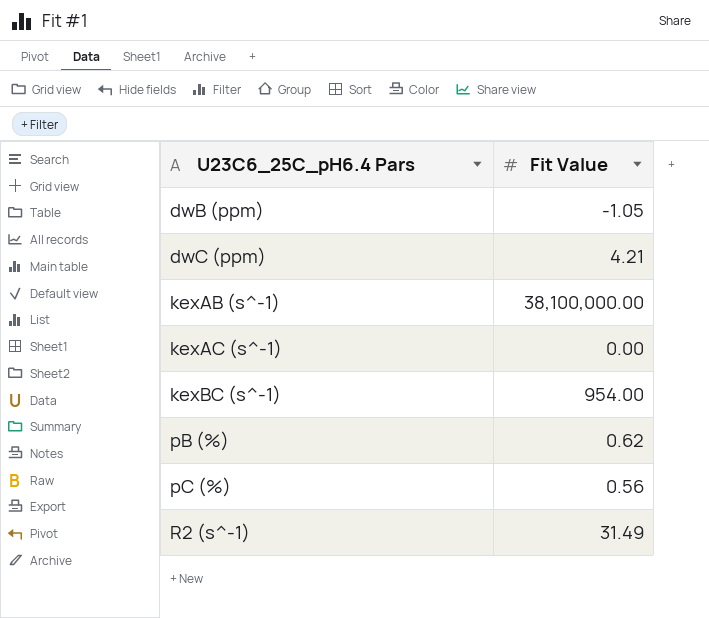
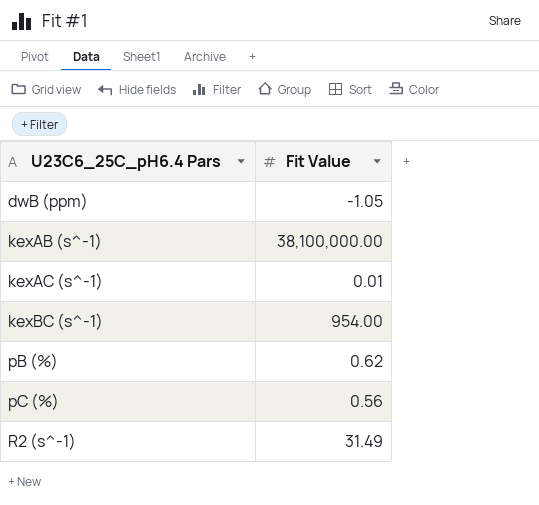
row dwC (ppm): 4.21 -> none
kexAC (s^-1) | Fit Value: 0.00 -> 0.01

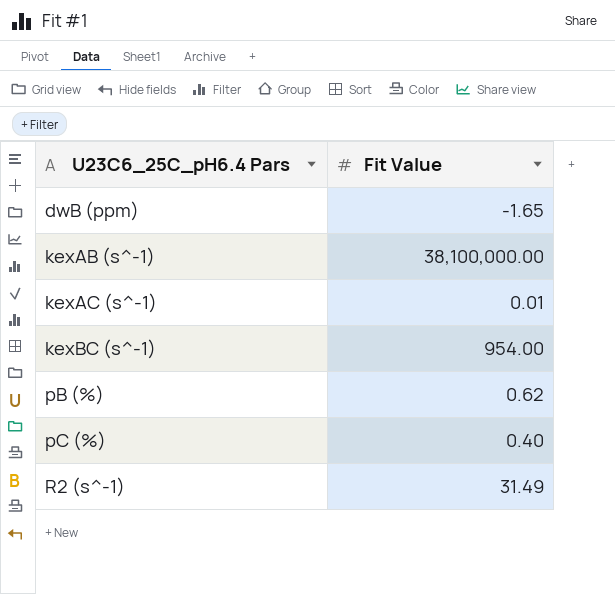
dwB (ppm) | Fit Value: -1.05 -> -1.65
pC (%) | Fit Value: 0.56 -> 0.40

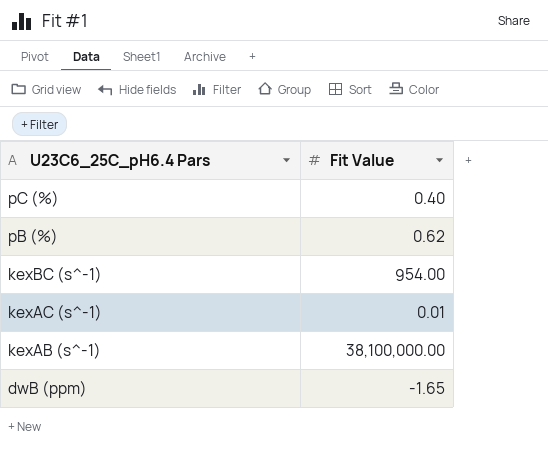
row order: U23C6_25C_pH6.4 Pars ascending -> U23C6_25C_pH6.4 Pars descending
row R2 (s^-1): 31.49 -> none

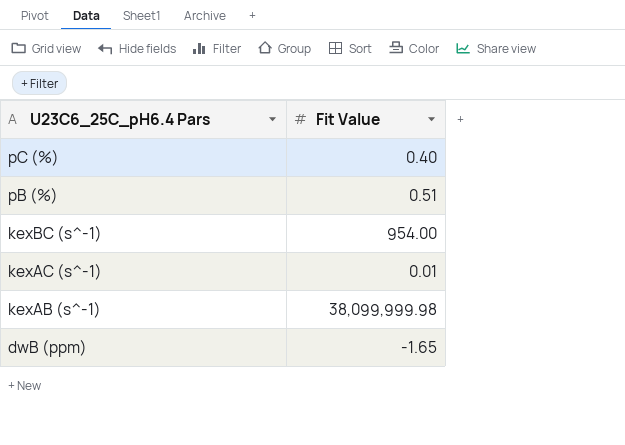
pB (%) | Fit Value: 0.62 -> 0.51
kexAB (s^-1) | Fit Value: 38,100,000.00 -> 38,099,999.98

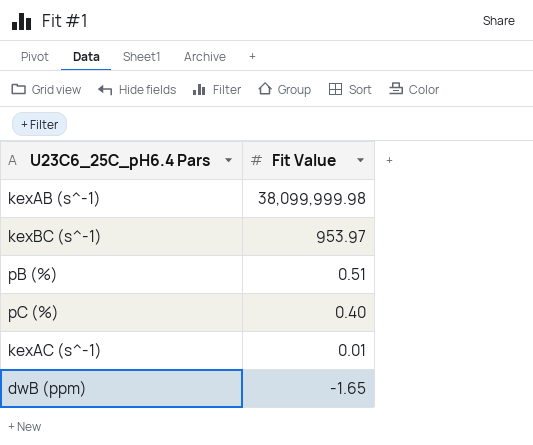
row order: U23C6_25C_pH6.4 Pars descending -> Fit Value descending
kexBC (s^-1) | Fit Value: 954.00 -> 953.97

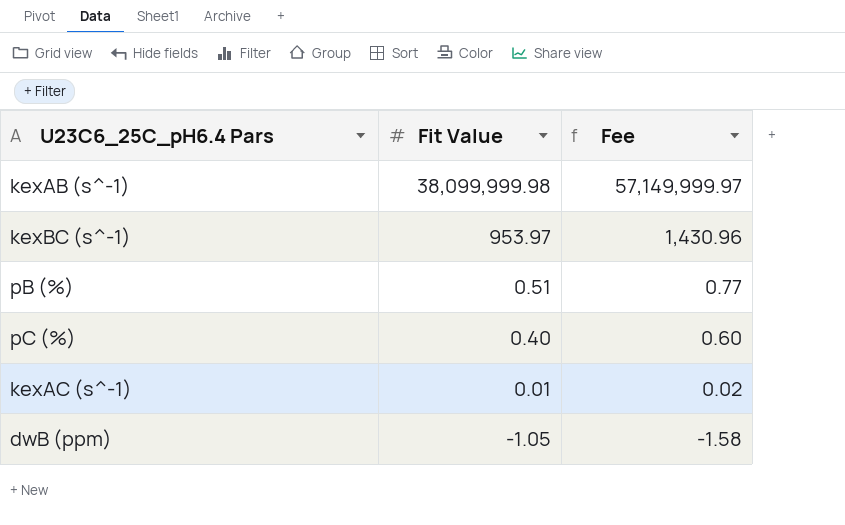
column Fee | formula: none -> [Fit Value] * 1.5
dwB (ppm) | Fit Value: -1.65 -> -1.05

